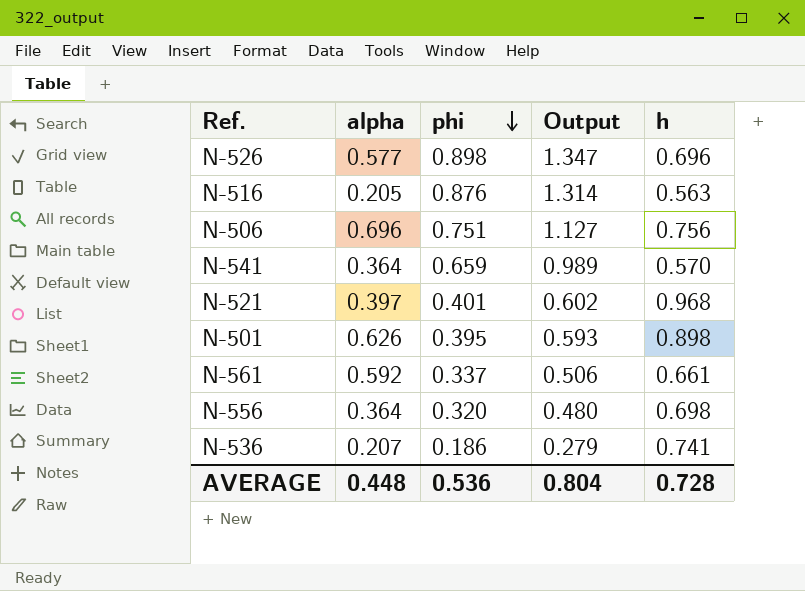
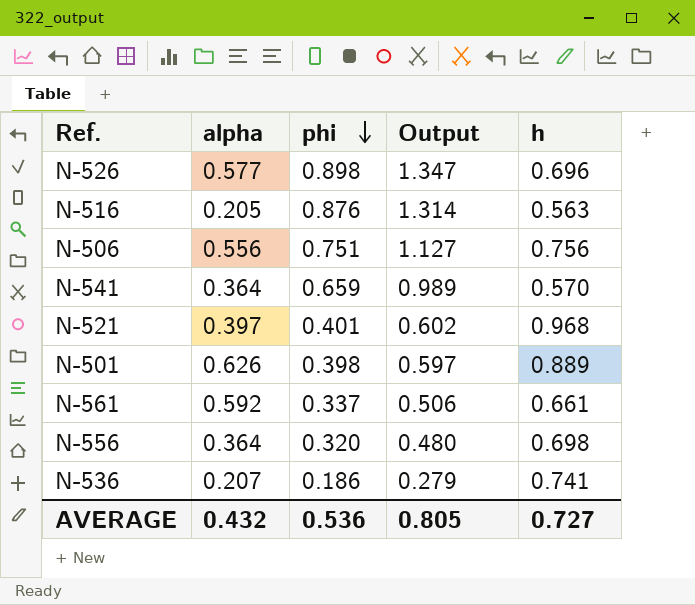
N-506 | alpha: 0.696 -> 0.556
N-501 | phi: 0.395 -> 0.398
N-501 | Output: 0.593 -> 0.597
N-501 | h: 0.898 -> 0.889
AVERAGE | alpha: 0.448 -> 0.432
AVERAGE | Output: 0.804 -> 0.805
AVERAGE | h: 0.728 -> 0.727

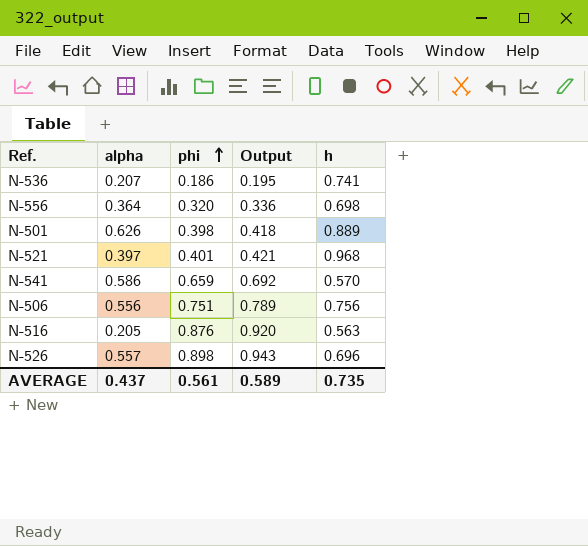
row order: phi descending -> phi ascending
column Output | formula: [phi] * 1.5 -> [phi] * 1.05
row N-561: 0.592 | 0.337 | 0.506 | 0.661 -> none
N-541 | alpha: 0.364 -> 0.586
N-526 | alpha: 0.577 -> 0.557
AVERAGE | alpha: 0.432 -> 0.437
AVERAGE | phi: 0.536 -> 0.561
AVERAGE | Output: 0.805 -> 0.589
AVERAGE | h: 0.727 -> 0.735

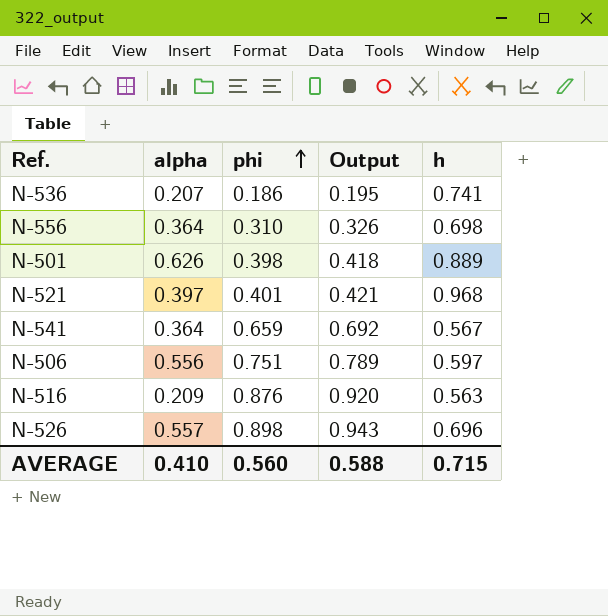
N-556 | phi: 0.320 -> 0.310
N-556 | Output: 0.336 -> 0.326
N-541 | alpha: 0.586 -> 0.364
N-541 | h: 0.570 -> 0.567
N-506 | h: 0.756 -> 0.597
N-516 | alpha: 0.205 -> 0.209
AVERAGE | alpha: 0.437 -> 0.410
AVERAGE | phi: 0.561 -> 0.560
AVERAGE | Output: 0.589 -> 0.588
AVERAGE | h: 0.735 -> 0.715

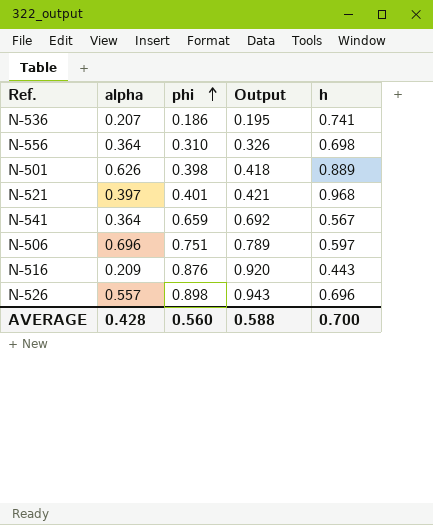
N-506 | alpha: 0.556 -> 0.696
N-516 | h: 0.563 -> 0.443
AVERAGE | alpha: 0.410 -> 0.428
AVERAGE | h: 0.715 -> 0.700

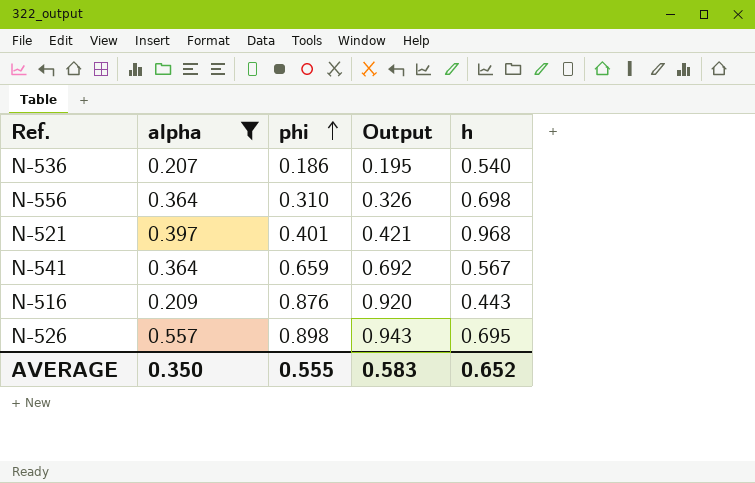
filter: none -> alpha <= 0.557
N-536 | h: 0.741 -> 0.540
N-526 | h: 0.696 -> 0.695
AVERAGE | alpha: 0.428 -> 0.350
AVERAGE | phi: 0.560 -> 0.555
AVERAGE | Output: 0.588 -> 0.583
AVERAGE | h: 0.700 -> 0.652

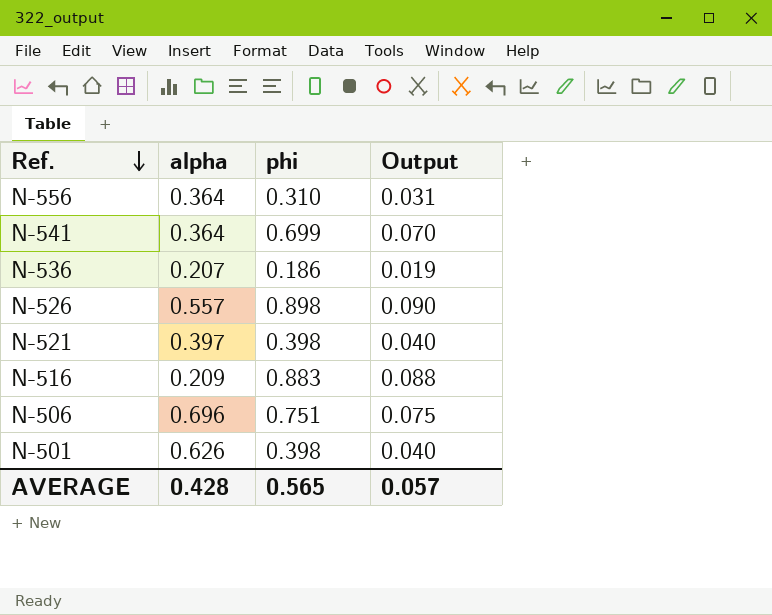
filter: alpha <= 0.557 -> none
row order: phi ascending -> Ref. descending
column h | position: 5 -> none
column Output | formula: [phi] * 1.05 -> [phi] * 0.1
N-541 | phi: 0.659 -> 0.699
N-521 | phi: 0.401 -> 0.398
N-516 | phi: 0.876 -> 0.883
AVERAGE | alpha: 0.350 -> 0.428
AVERAGE | phi: 0.555 -> 0.565
AVERAGE | Output: 0.583 -> 0.057

